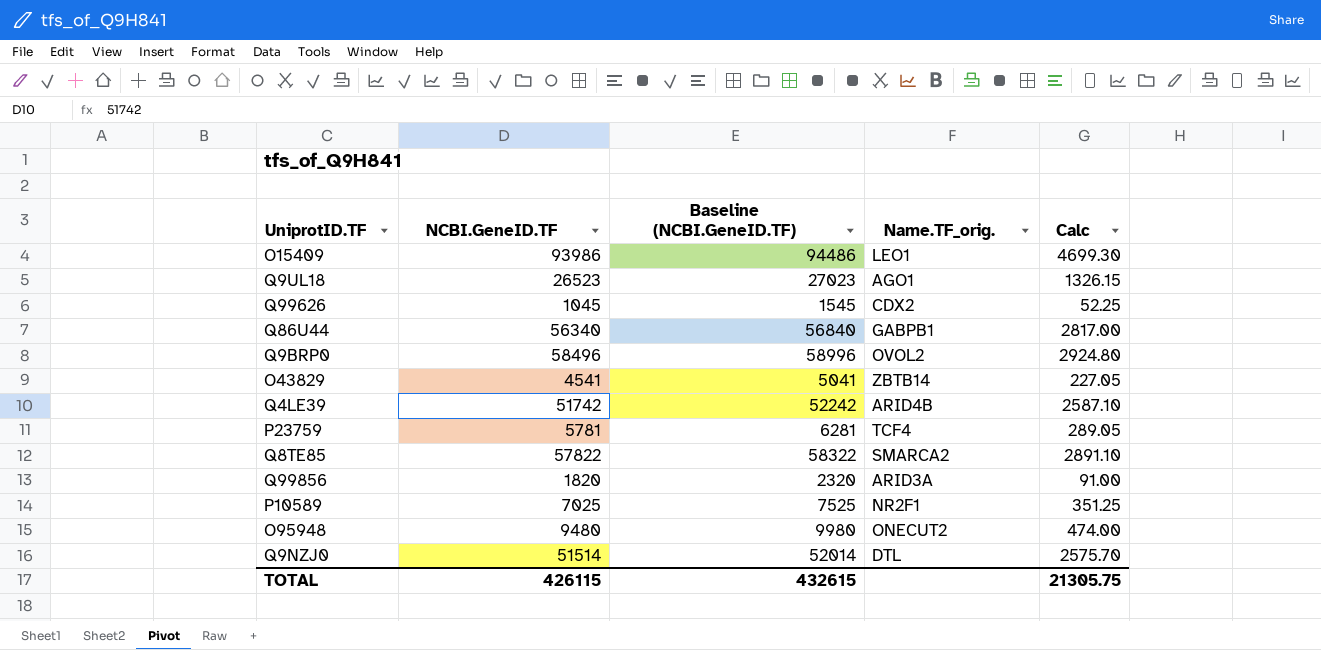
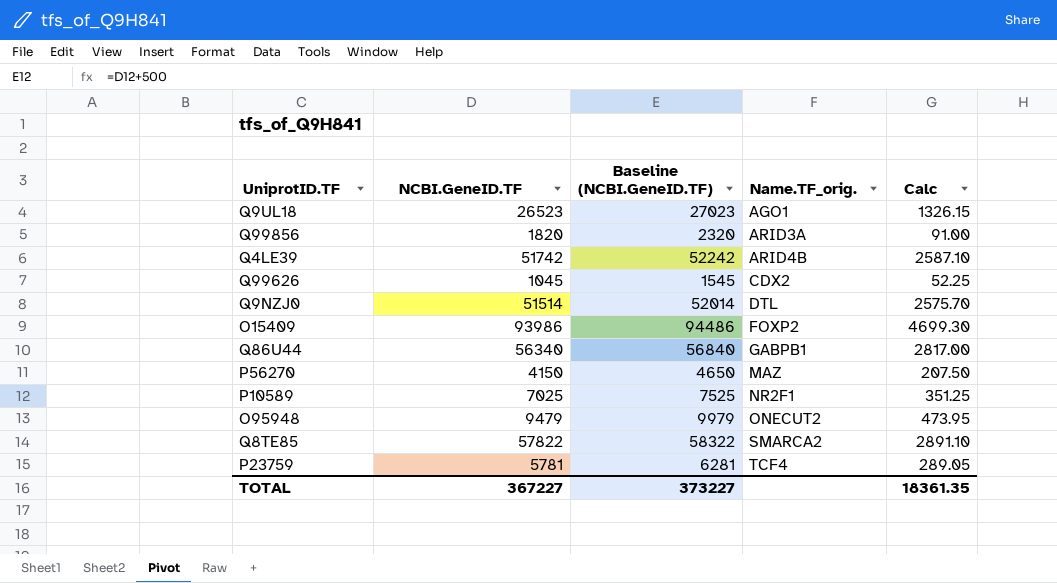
row order: none -> Name.TF_orig. ascending
row Q9BRP0: 58496 | 58996 | OVOL2 | 2924.80 -> none
row O43829: 4541 | 5041 | ZBTB14 | 227.05 -> none
O15409 | Name.TF_orig.: LEO1 -> FOXP2
row P56270: none -> 4150 | 4650 | MAZ | 207.50
O95948 | NCBI.GeneID.TF: 9480 -> 9479
O95948 | Baseline (NCBI.GeneID.TF): 9980 -> 9979
O95948 | Calc: 474.00 -> 473.95
TOTAL | NCBI.GeneID.TF: 426115 -> 367227
TOTAL | Baseline (NCBI.GeneID.TF): 432615 -> 373227
TOTAL | Calc: 21305.75 -> 18361.35

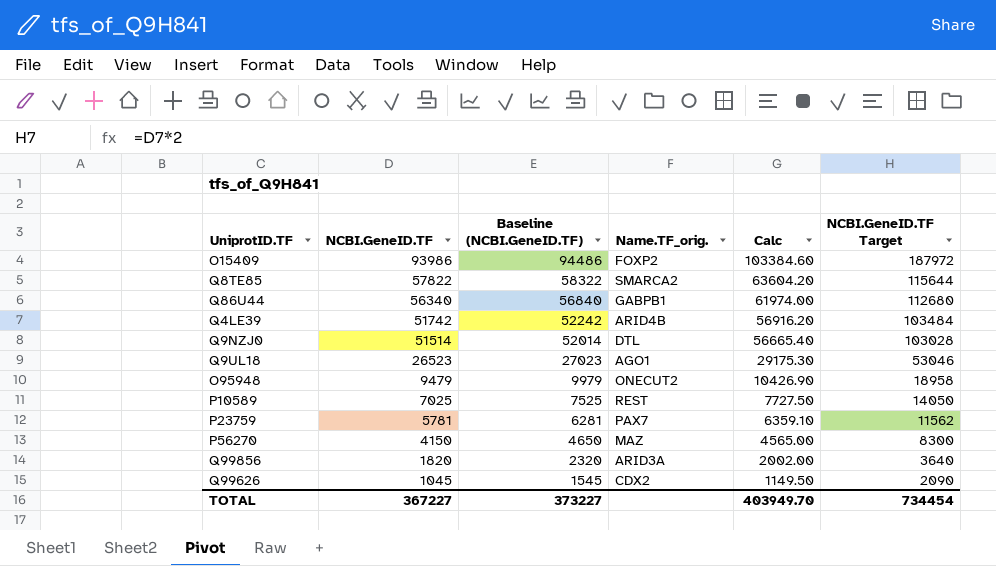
row order: Name.TF_orig. ascending -> NCBI.GeneID.TF descending
column Calc | formula: [NCBI.GeneID.TF] * 0.05 -> [NCBI.GeneID.TF] * 1.1
column NCBI.GeneID.TF Target | formula: none -> [NCBI.GeneID.TF] * 2
P10589 | Name.TF_orig.: NR2F1 -> REST
P23759 | Name.TF_orig.: TCF4 -> PAX7
TOTAL | Calc: 18361.35 -> 403949.70

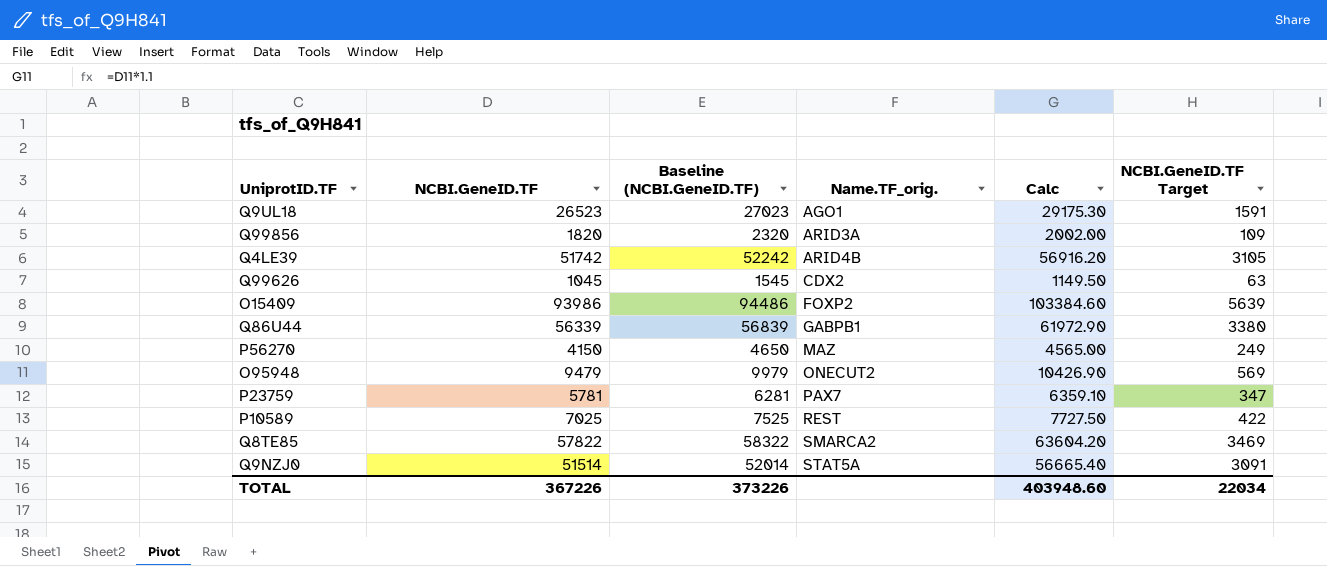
row order: NCBI.GeneID.TF descending -> Name.TF_orig. ascending
column NCBI.GeneID.TF Target | formula: [NCBI.GeneID.TF] * 2 -> [NCBI.GeneID.TF] * 0.06
Q86U44 | NCBI.GeneID.TF: 56340 -> 56339
Q86U44 | Baseline (NCBI.GeneID.TF): 56840 -> 56839
Q86U44 | Calc: 61974.00 -> 61972.90
Q9NZJ0 | Name.TF_orig.: DTL -> STAT5A
TOTAL | NCBI.GeneID.TF: 367227 -> 367226
TOTAL | Baseline (NCBI.GeneID.TF): 373227 -> 373226
TOTAL | Calc: 403949.70 -> 403948.60
TOTAL | NCBI.GeneID.TF Target: 734454 -> 22034

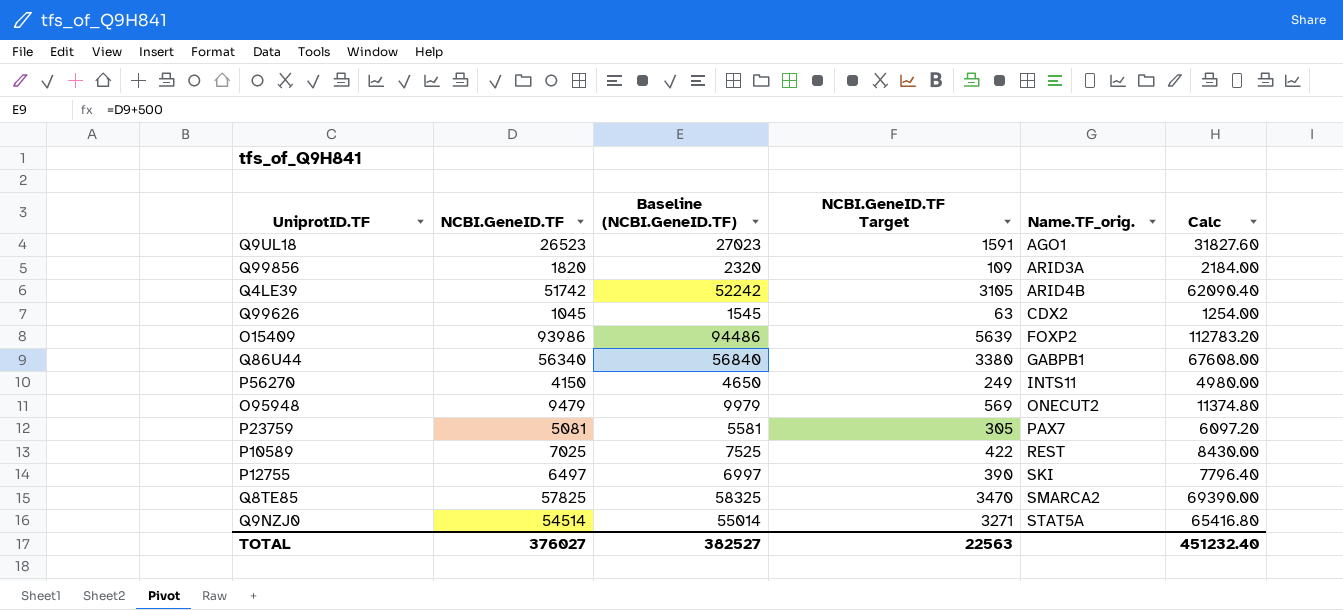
column NCBI.GeneID.TF Target | position: 6 -> 4
column Calc | formula: [NCBI.GeneID.TF] * 1.1 -> [NCBI.GeneID.TF] * 1.2
Q86U44 | NCBI.GeneID.TF: 56339 -> 56340
Q86U44 | Baseline (NCBI.GeneID.TF): 56839 -> 56840
P56270 | Name.TF_orig.: MAZ -> INTS11
P23759 | NCBI.GeneID.TF: 5781 -> 5081
P23759 | Baseline (NCBI.GeneID.TF): 6281 -> 5581
P23759 | NCBI.GeneID.TF Target: 347 -> 305
row P12755: none -> 6497 | 6997 | 390 | SKI | 7796.40
Q8TE85 | NCBI.GeneID.TF: 57822 -> 57825
Q8TE85 | Baseline (NCBI.GeneID.TF): 58322 -> 58325
Q8TE85 | NCBI.GeneID.TF Target: 3469 -> 3470
Q9NZJ0 | NCBI.GeneID.TF: 51514 -> 54514
Q9NZJ0 | Baseline (NCBI.GeneID.TF): 52014 -> 55014
Q9NZJ0 | NCBI.GeneID.TF Target: 3091 -> 3271
TOTAL | NCBI.GeneID.TF: 367226 -> 376027
TOTAL | Baseline (NCBI.GeneID.TF): 373226 -> 382527
TOTAL | NCBI.GeneID.TF Target: 22034 -> 22563
TOTAL | Calc: 403948.60 -> 451232.40

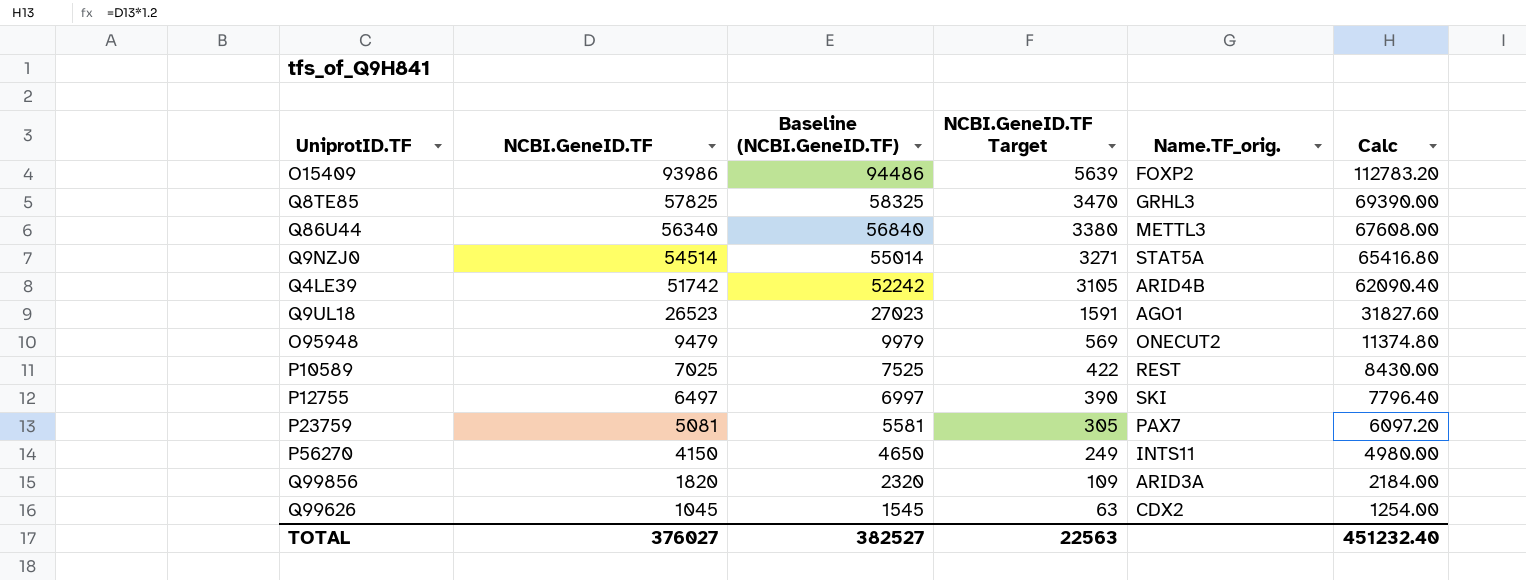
row order: Name.TF_orig. ascending -> NCBI.GeneID.TF descending
Q8TE85 | Name.TF_orig.: SMARCA2 -> GRHL3
Q86U44 | Name.TF_orig.: GABPB1 -> METTL3

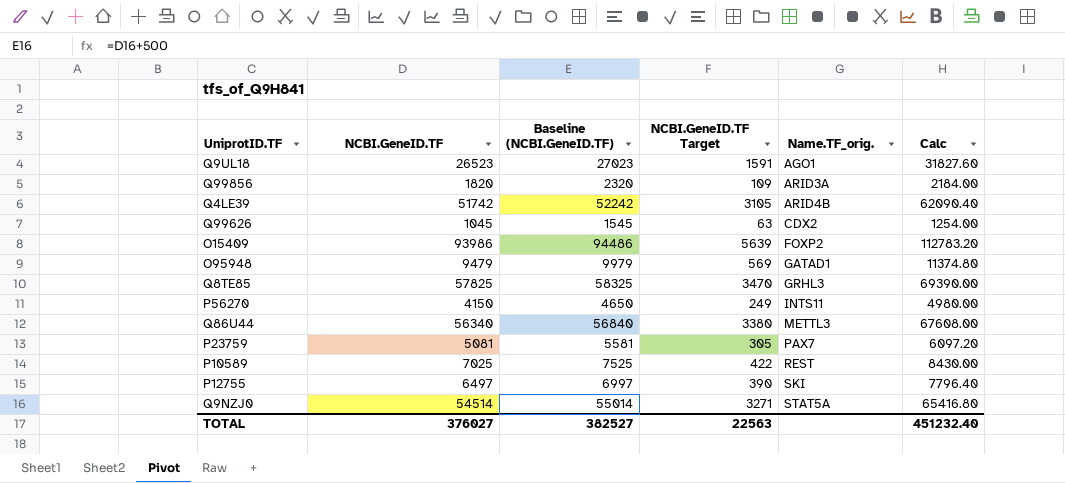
row order: NCBI.GeneID.TF descending -> Name.TF_orig. ascending
O95948 | Name.TF_orig.: ONECUT2 -> GATAD1

